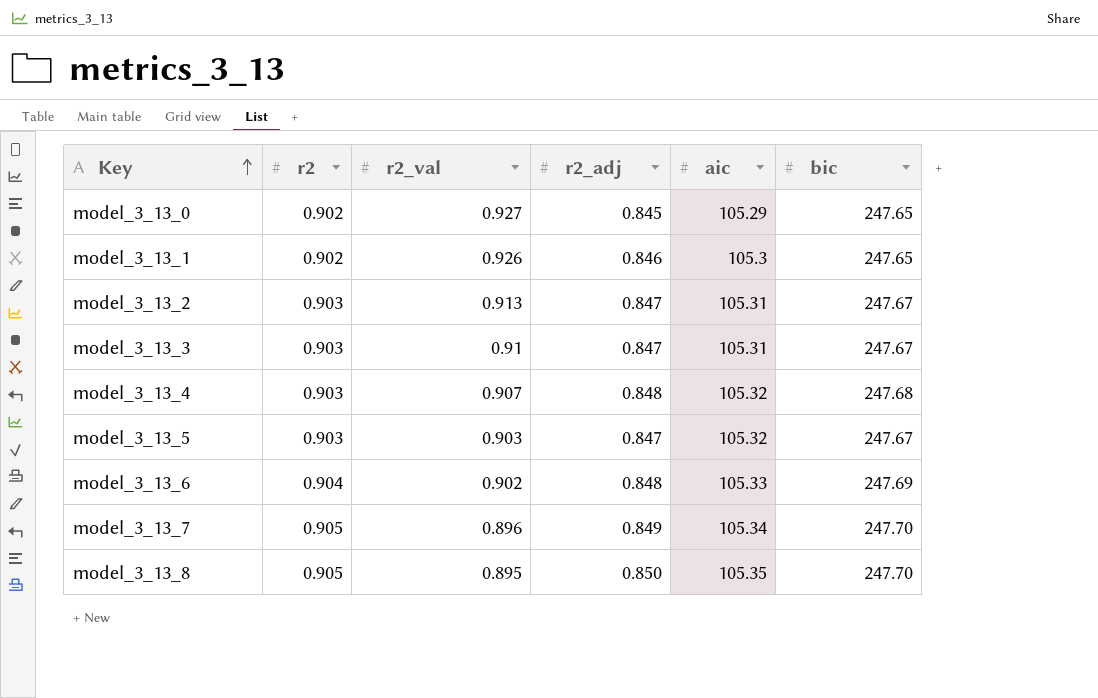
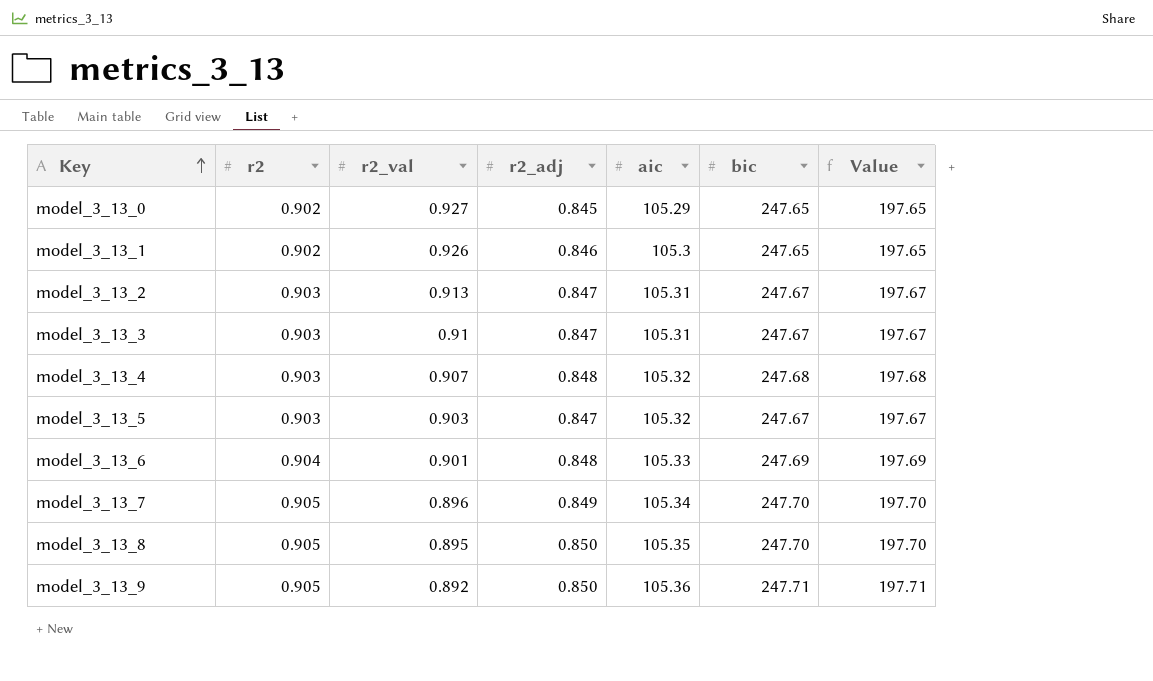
column Value | formula: none -> [bic] - 50
model_3_13_6 | r2_val: 0.902 -> 0.901
row model_3_13_9: none -> 0.905 | 0.892 | 0.850 | 105.36 | 247.71 | 197.71

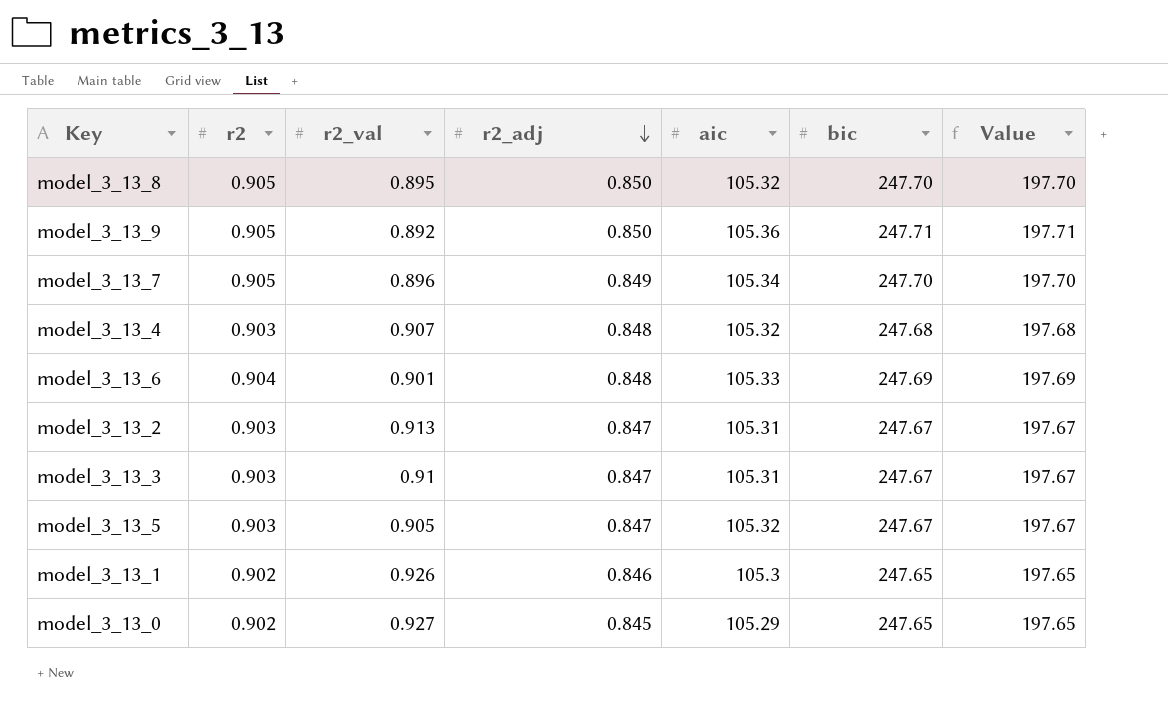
row order: Key ascending -> r2_adj descending
model_3_13_8 | aic: 105.35 -> 105.32
model_3_13_5 | r2_val: 0.903 -> 0.905

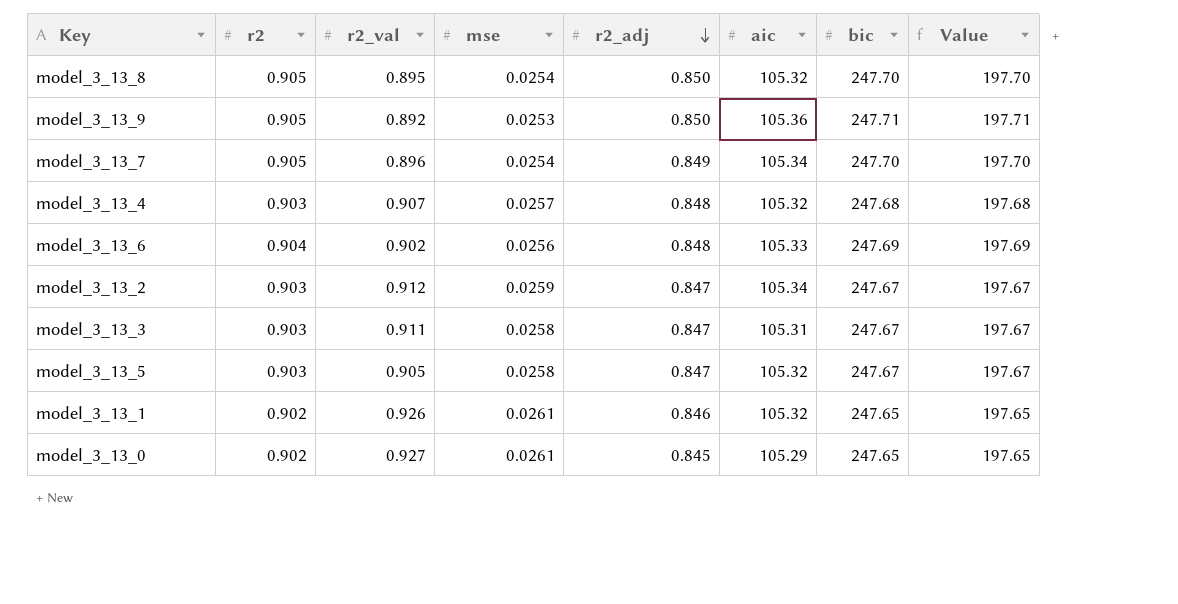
column mse | position: none -> 4
model_3_13_6 | r2_val: 0.901 -> 0.902
model_3_13_2 | r2_val: 0.913 -> 0.912
model_3_13_2 | aic: 105.31 -> 105.34
model_3_13_3 | r2_val: 0.91 -> 0.911
model_3_13_1 | aic: 105.3 -> 105.32

